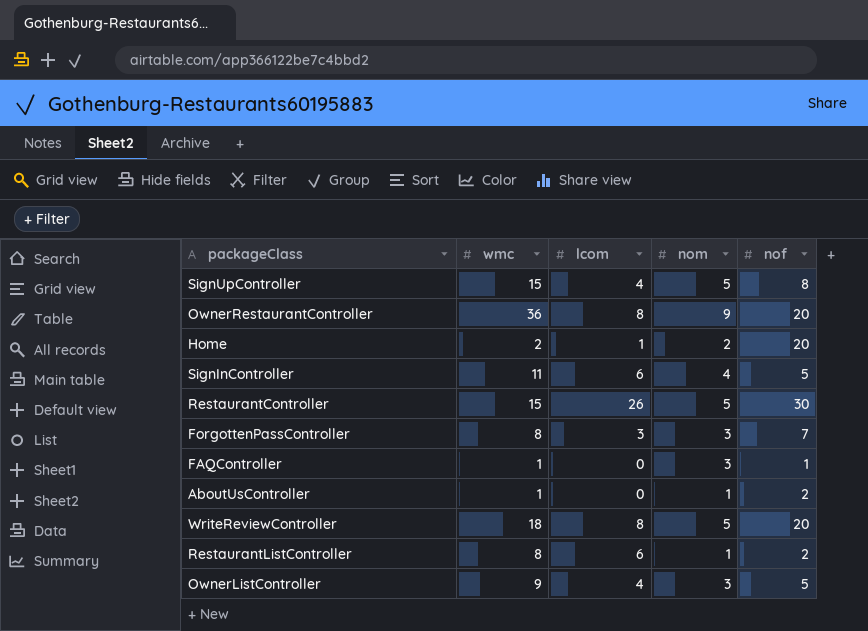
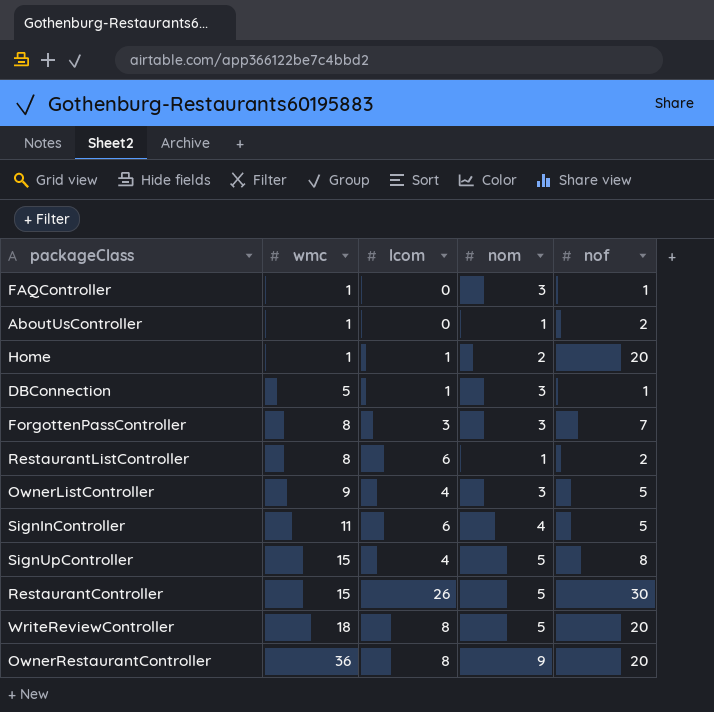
row order: none -> wmc ascending
Home | wmc: 2 -> 1
row DBConnection: none -> 5 | 1 | 3 | 1

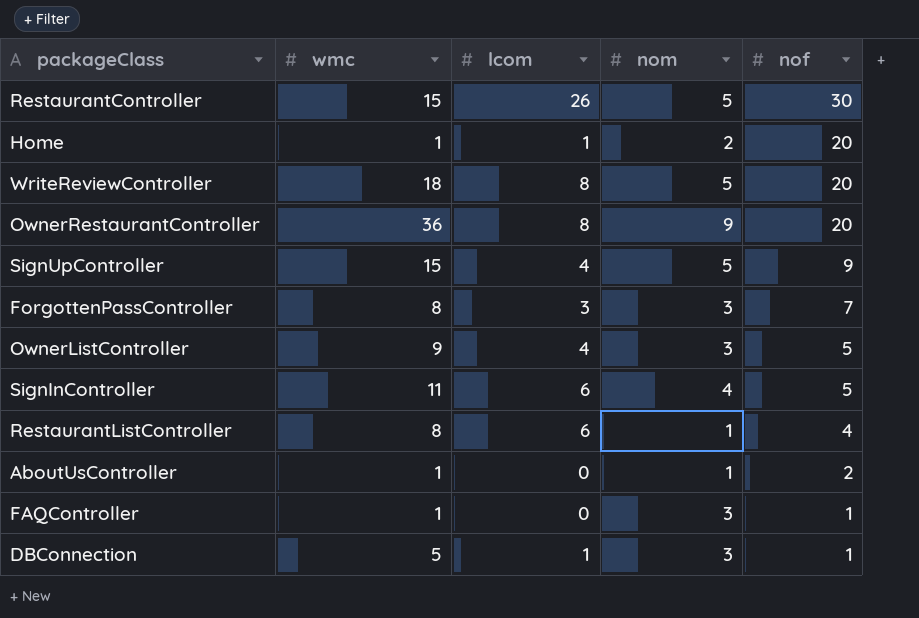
row order: wmc ascending -> nof descending
SignUpController | nof: 8 -> 9
RestaurantListController | nof: 2 -> 4

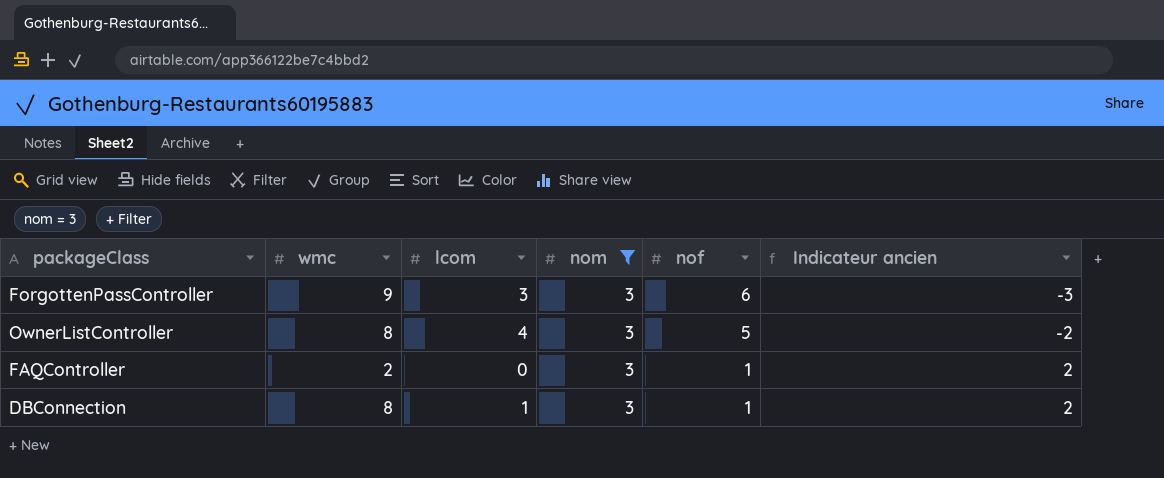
filter: none -> nom = 3
column Indicateur ancien | formula: none -> [nom] - [nof]
ForgottenPassController | wmc: 8 -> 9
ForgottenPassController | nof: 7 -> 6
OwnerListController | wmc: 9 -> 8
FAQController | wmc: 1 -> 2
DBConnection | wmc: 5 -> 8

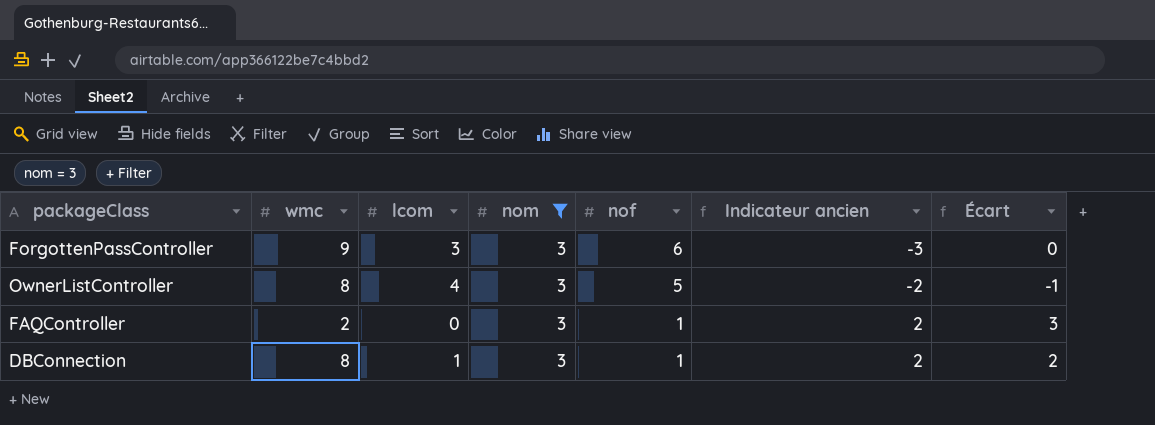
column Écart | formula: none -> [nom] - [lcom]

